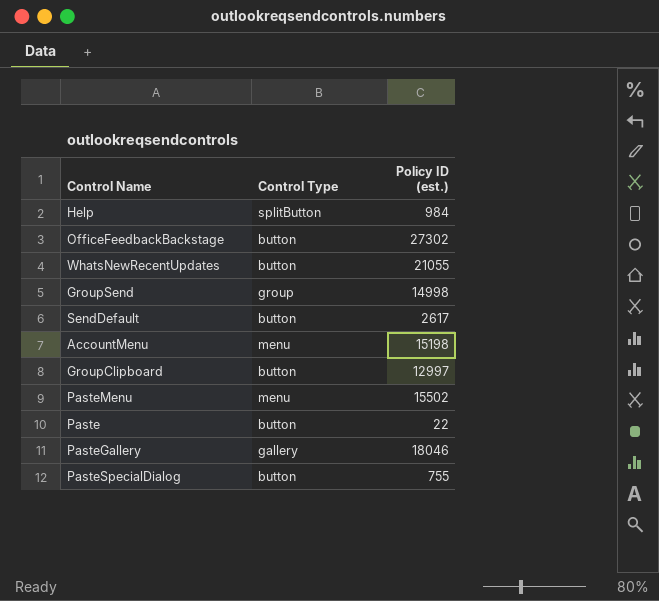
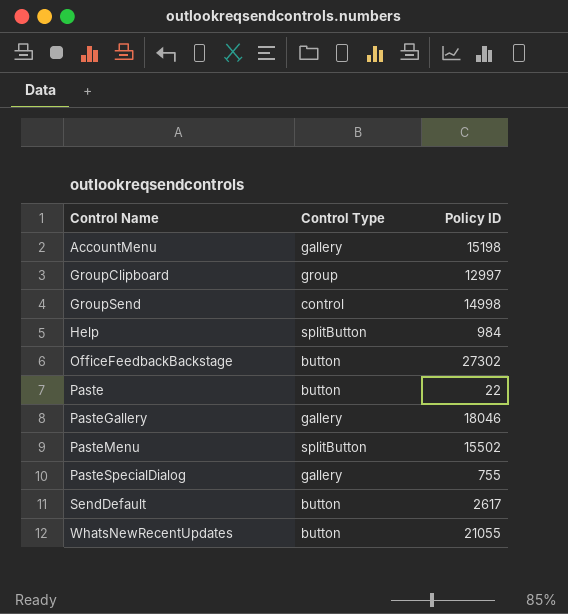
row order: none -> Control Name ascending
column name: Policy ID (est.) -> Policy ID
AccountMenu | Control Type: menu -> gallery
GroupClipboard | Control Type: button -> group
GroupSend | Control Type: group -> control
PasteMenu | Control Type: menu -> splitButton
PasteSpecialDialog | Control Type: button -> gallery

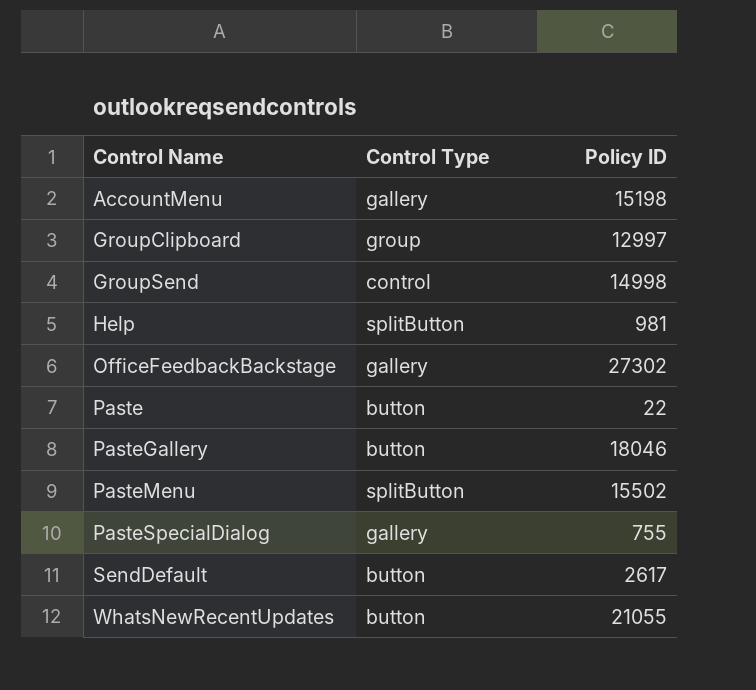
Help | Policy ID: 984 -> 981
OfficeFeedbackBackstage | Control Type: button -> gallery
PasteGallery | Control Type: gallery -> button

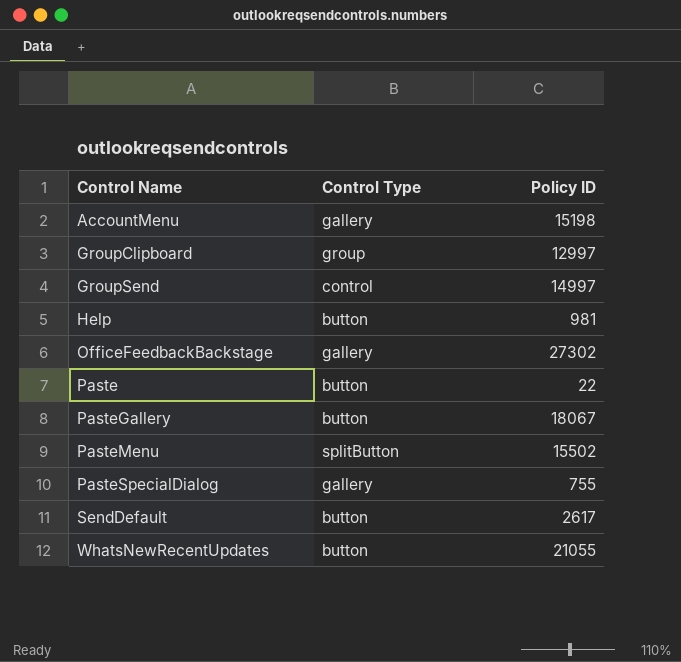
GroupSend | Policy ID: 14998 -> 14997
Help | Control Type: splitButton -> button
PasteGallery | Policy ID: 18046 -> 18067

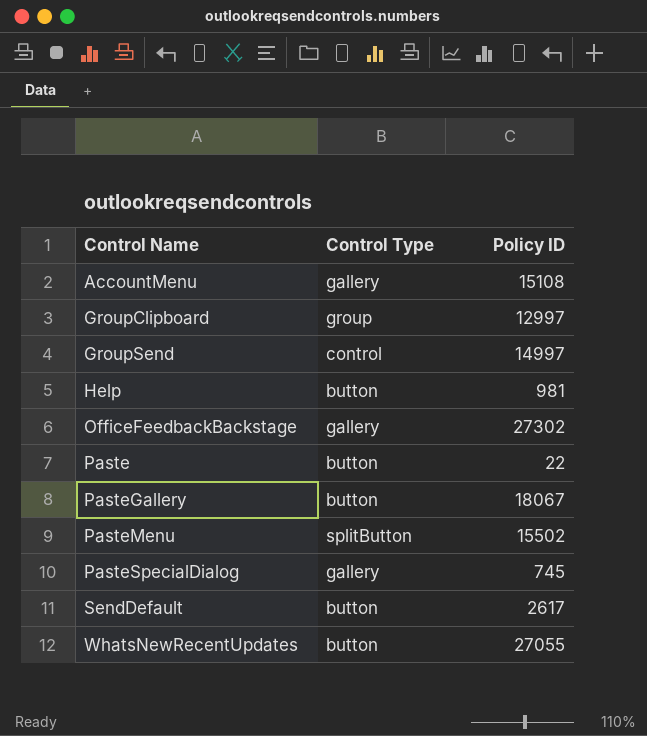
AccountMenu | Policy ID: 15198 -> 15108
PasteSpecialDialog | Policy ID: 755 -> 745
WhatsNewRecentUpdates | Policy ID: 21055 -> 27055

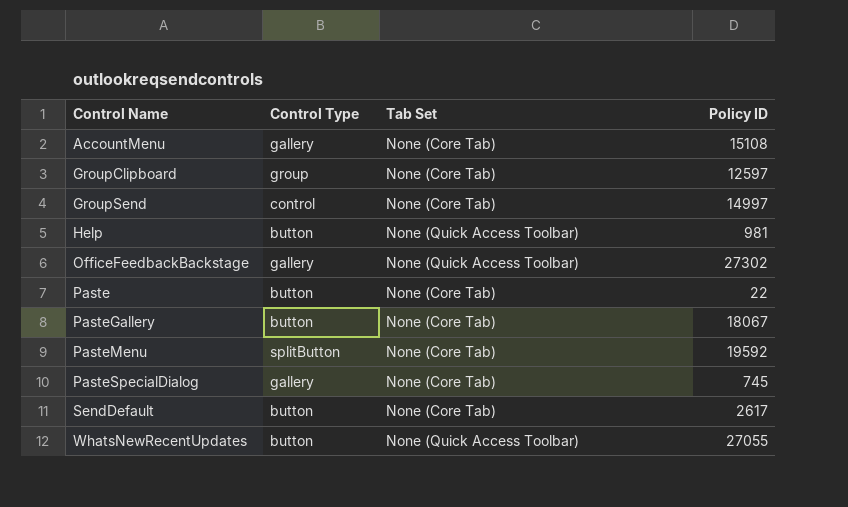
column Tab Set | position: none -> 3
GroupClipboard | Policy ID: 12997 -> 12597
PasteMenu | Policy ID: 15502 -> 19592

